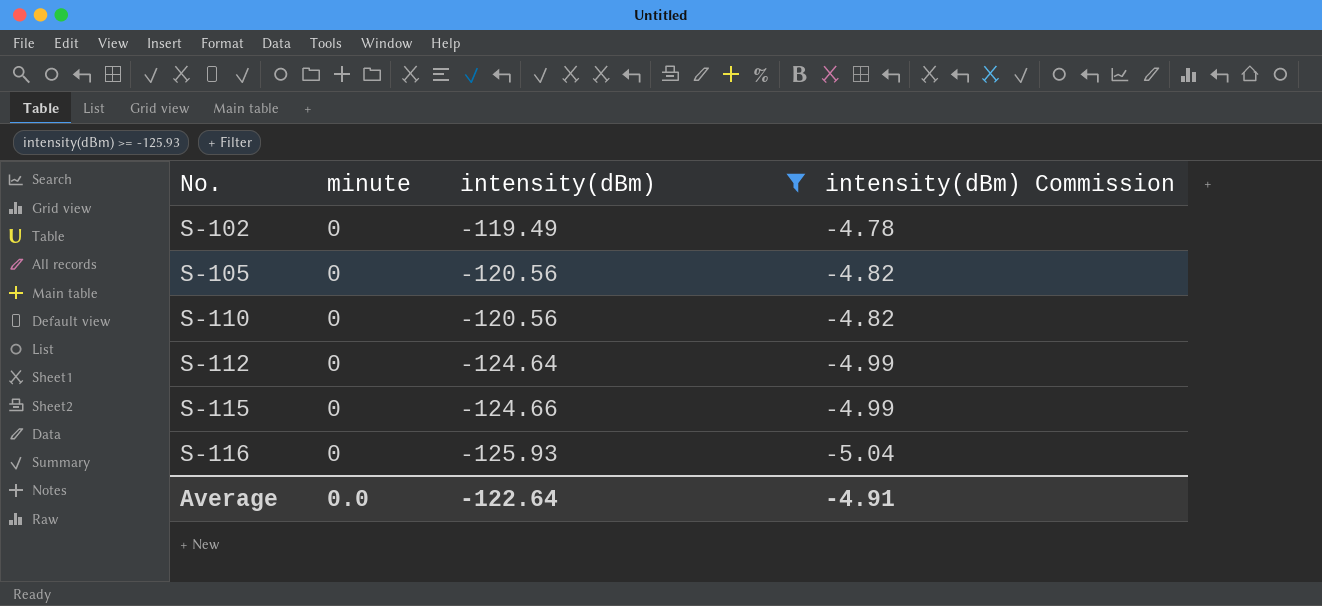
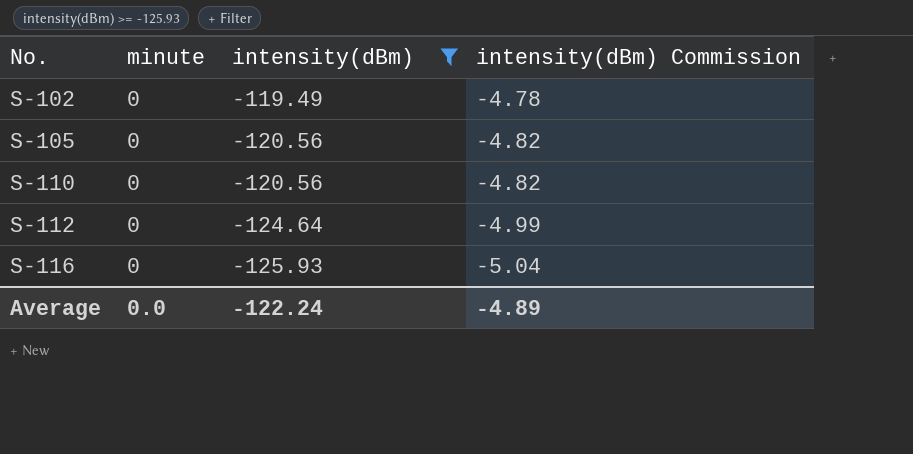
row S-115: 0 | -124.66 | -4.99 -> none
Average | intensity(dBm): -122.64 -> -122.24
Average | intensity(dBm) Commission: -4.91 -> -4.89

